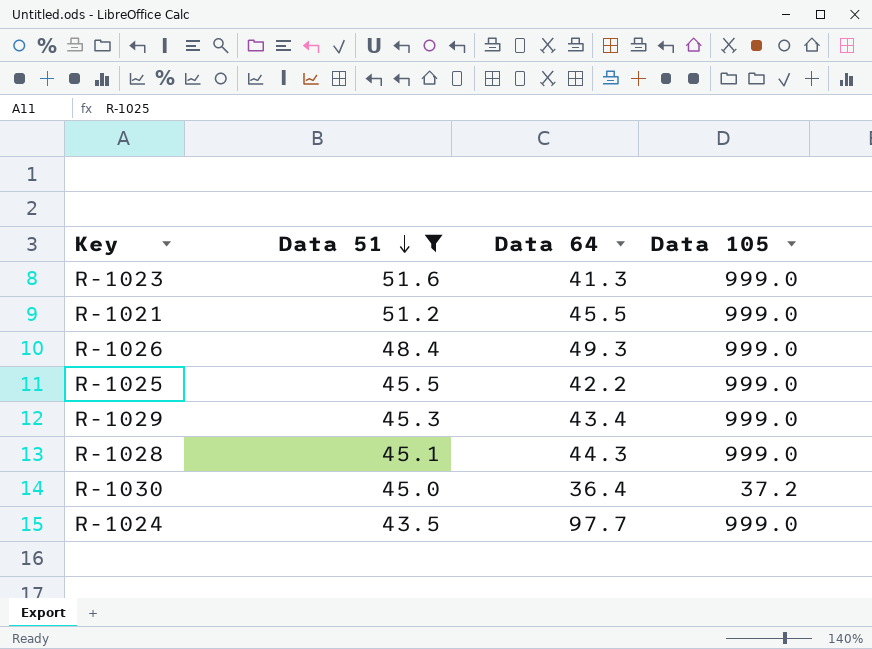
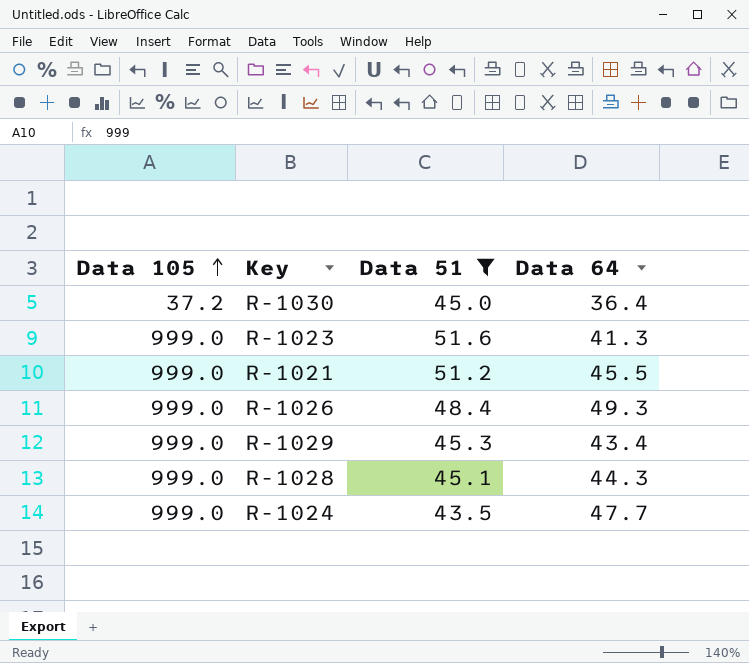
row order: Data 51 descending -> Data 105 ascending
column Data 105 | position: 4 -> 1
row R-1025: 45.5 | 42.2 | 999.0 -> none
R-1024 | Data 64: 97.7 -> 47.7

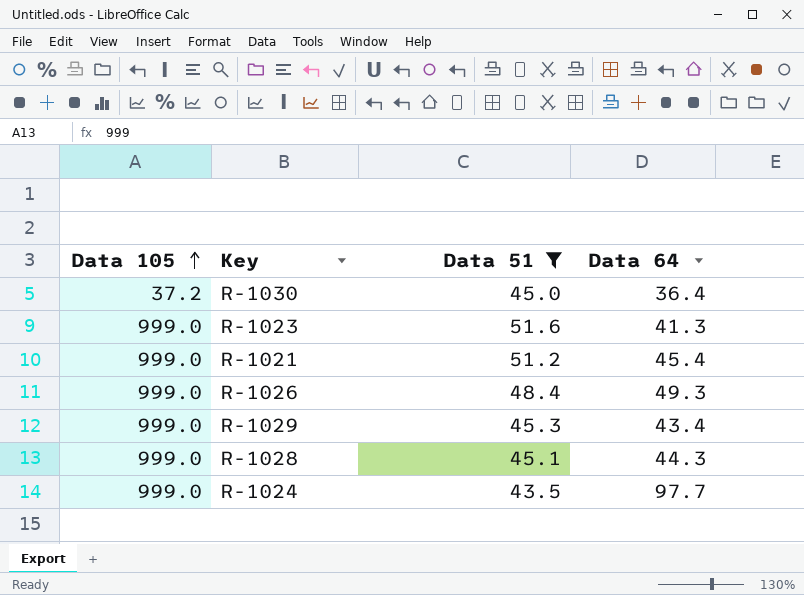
R-1021 | Data 64: 45.5 -> 45.4
R-1024 | Data 64: 47.7 -> 97.7

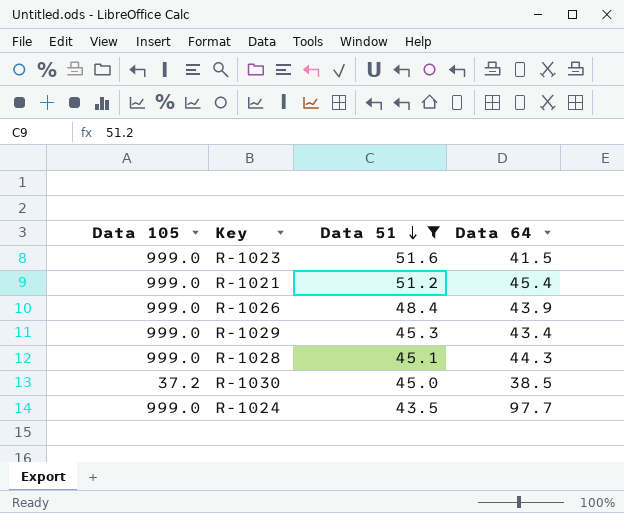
row order: Data 105 ascending -> Data 51 descending
R-1023 | Data 64: 41.3 -> 41.5
R-1026 | Data 64: 49.3 -> 43.9
R-1030 | Data 64: 36.4 -> 38.5

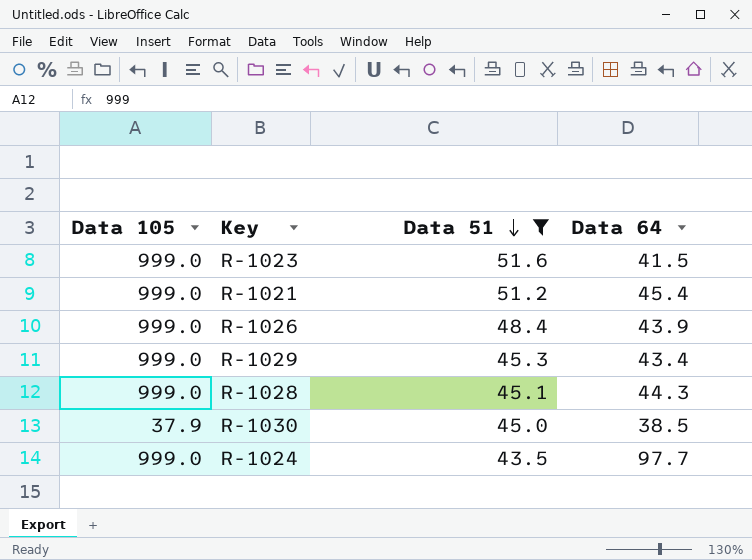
R-1030 | Data 105: 37.2 -> 37.9

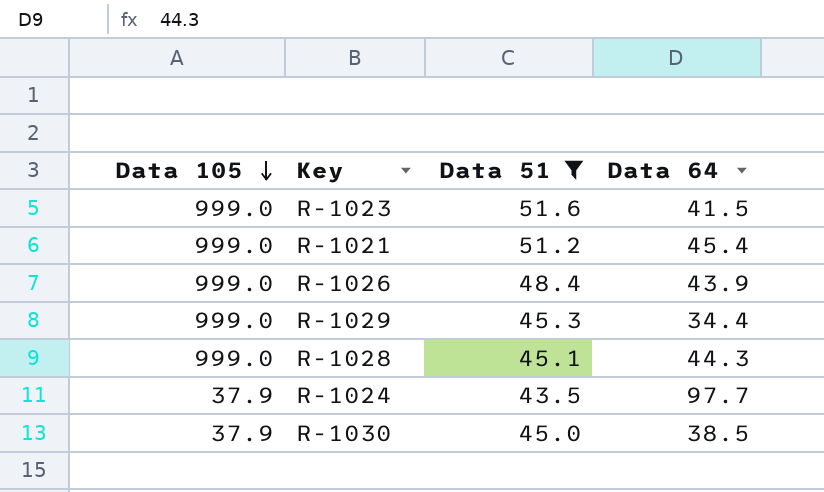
row order: Data 51 descending -> Data 105 descending
R-1029 | Data 64: 43.4 -> 34.4
R-1024 | Data 105: 999.0 -> 37.9

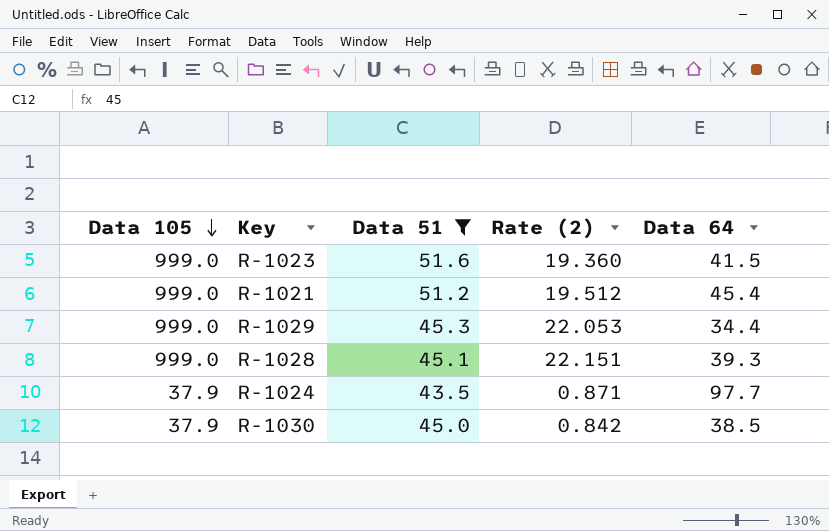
column Rate (2) | formula: none -> [Data 105] / [Data 51]
row R-1026: 999.0 | 48.4 | 43.9 -> none
R-1028 | Data 64: 44.3 -> 39.3

